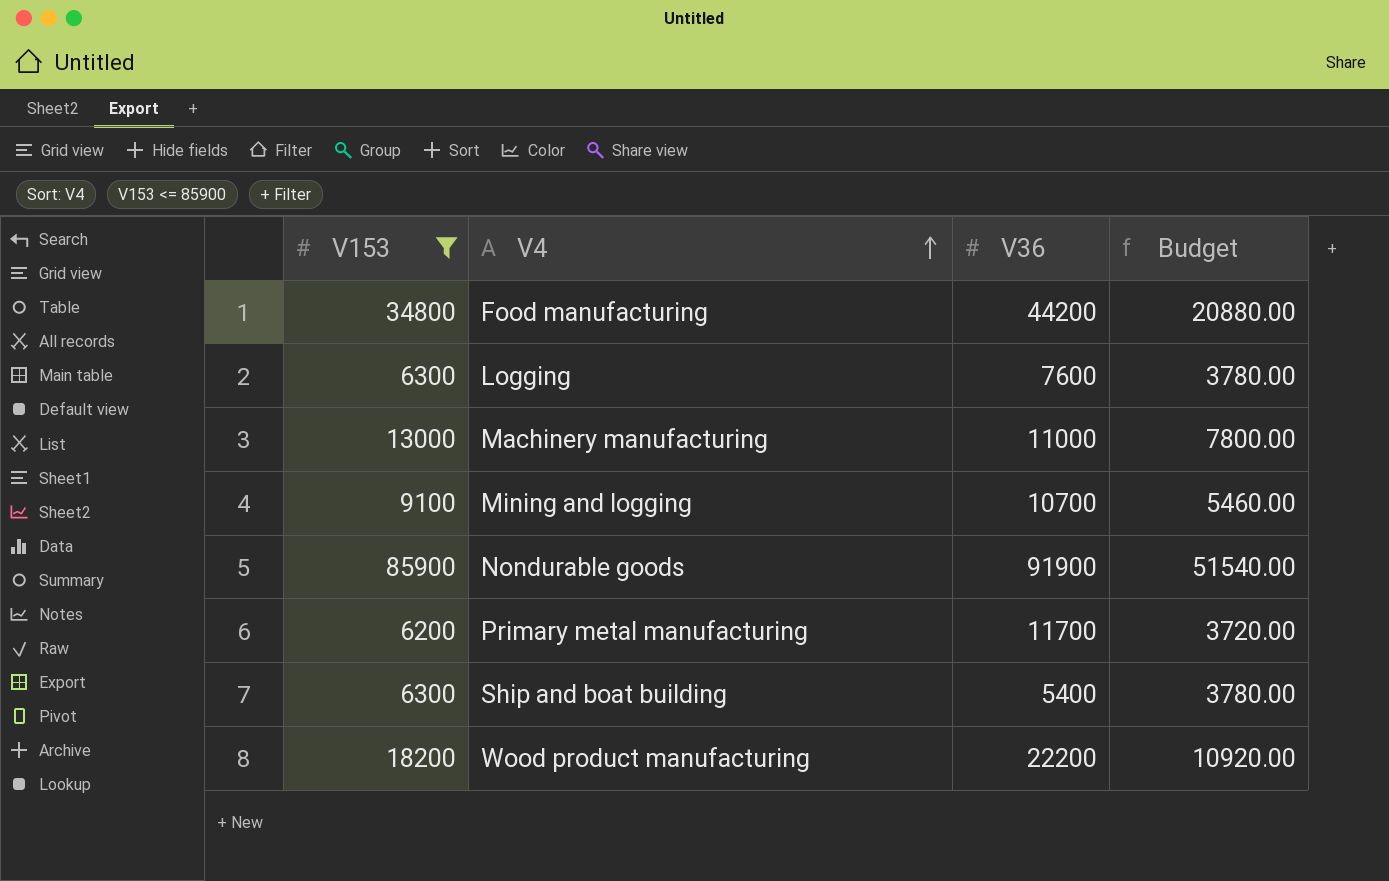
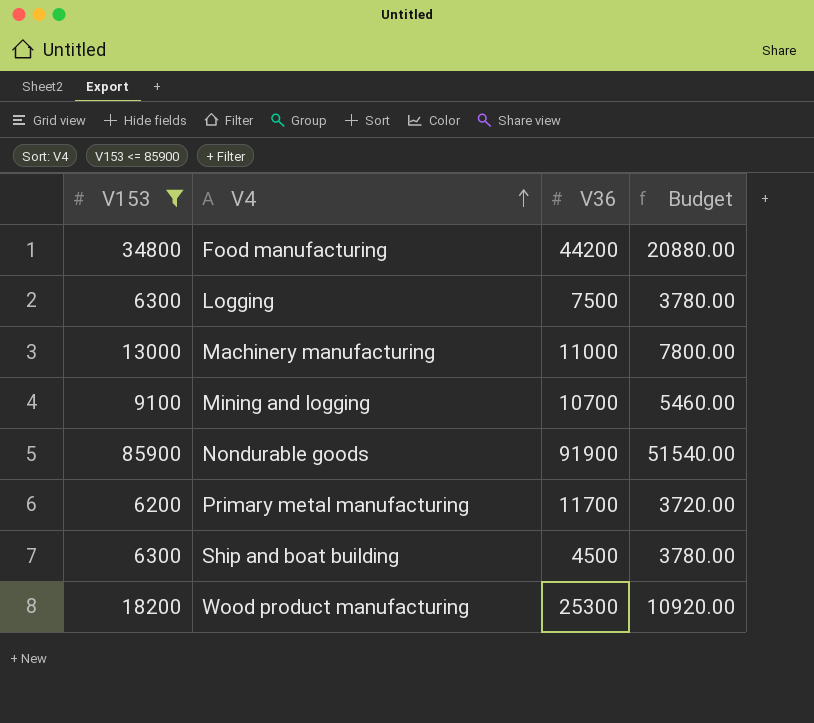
Logging | V36: 7600 -> 7500
Ship and boat building | V36: 5400 -> 4500
Wood product manufacturing | V36: 22200 -> 25300

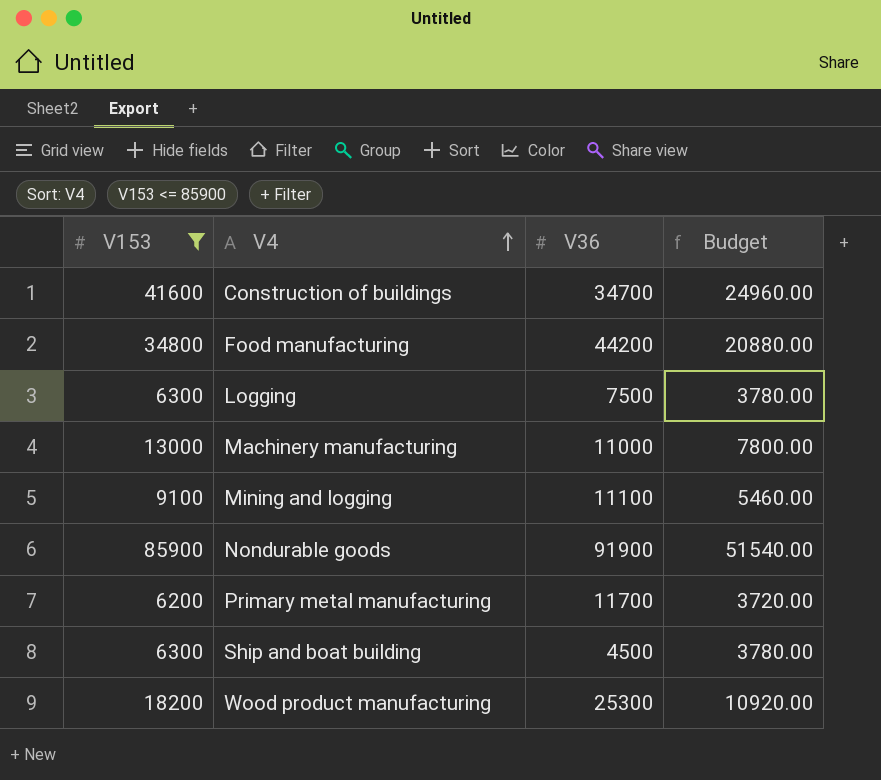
row Construction of buildings: none -> 41600 | 34700 | 24960.00
Mining and logging | V36: 10700 -> 11100

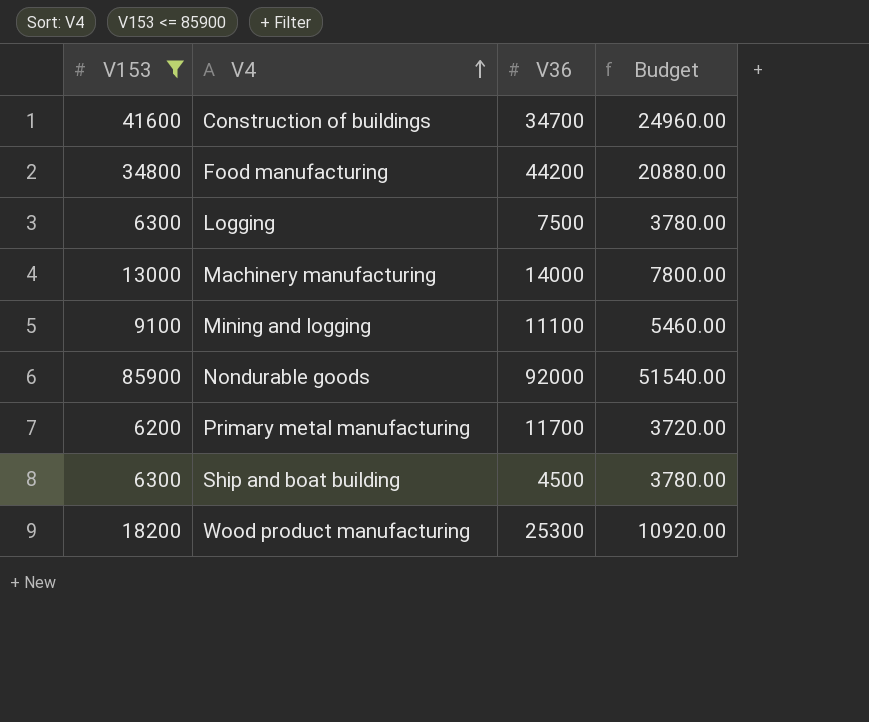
Machinery manufacturing | V36: 11000 -> 14000
Nondurable goods | V36: 91900 -> 92000

